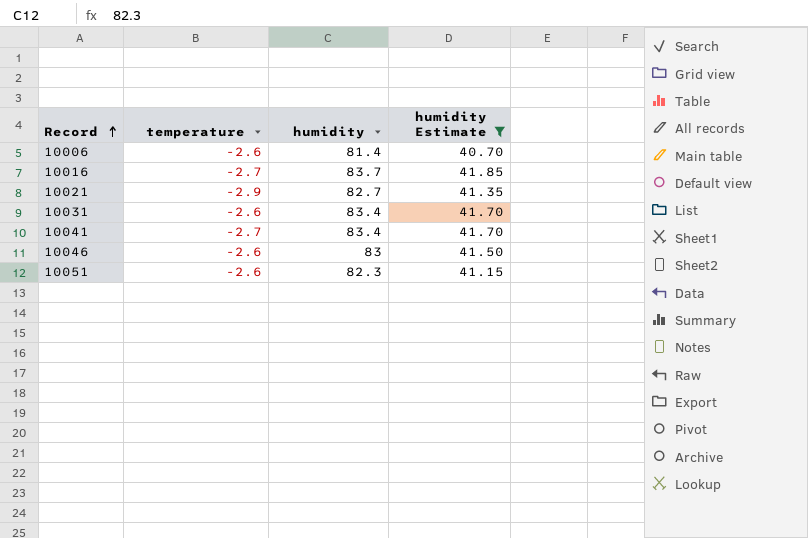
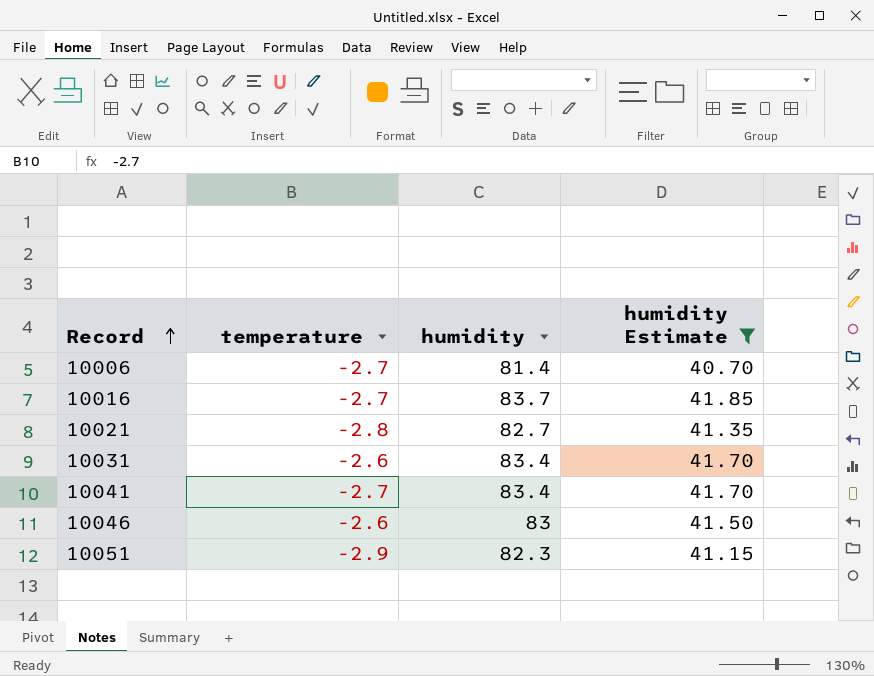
10006 | temperature: -2.6 -> -2.7
10021 | temperature: -2.9 -> -2.8
10051 | temperature: -2.6 -> -2.9

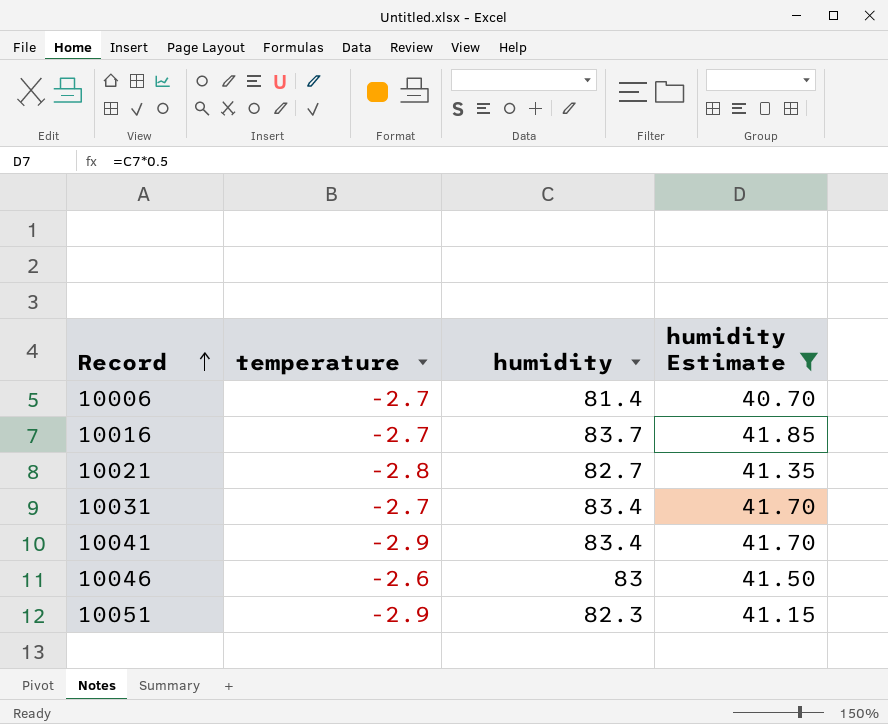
10031 | temperature: -2.6 -> -2.7
10041 | temperature: -2.7 -> -2.9

